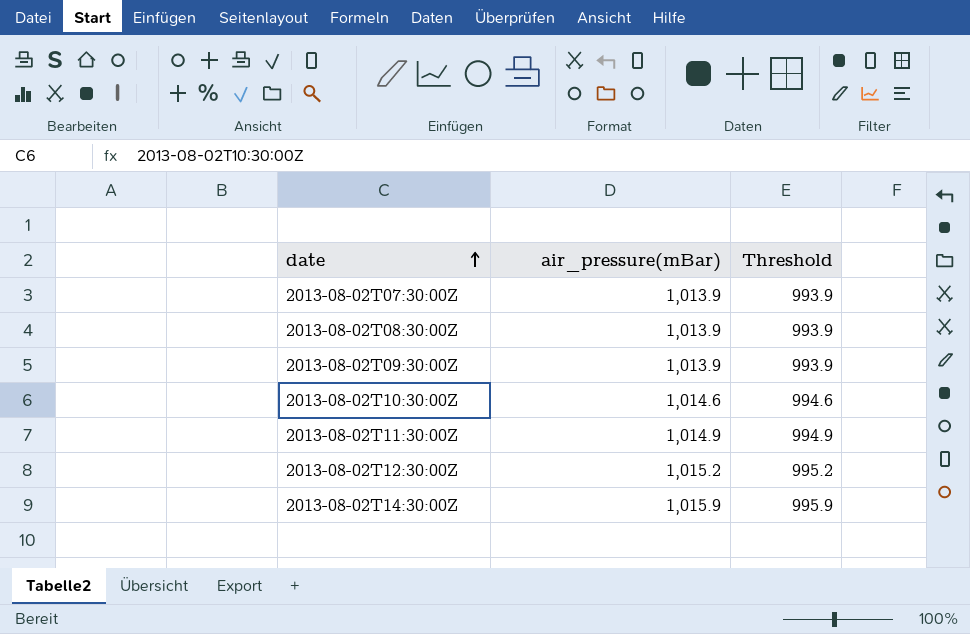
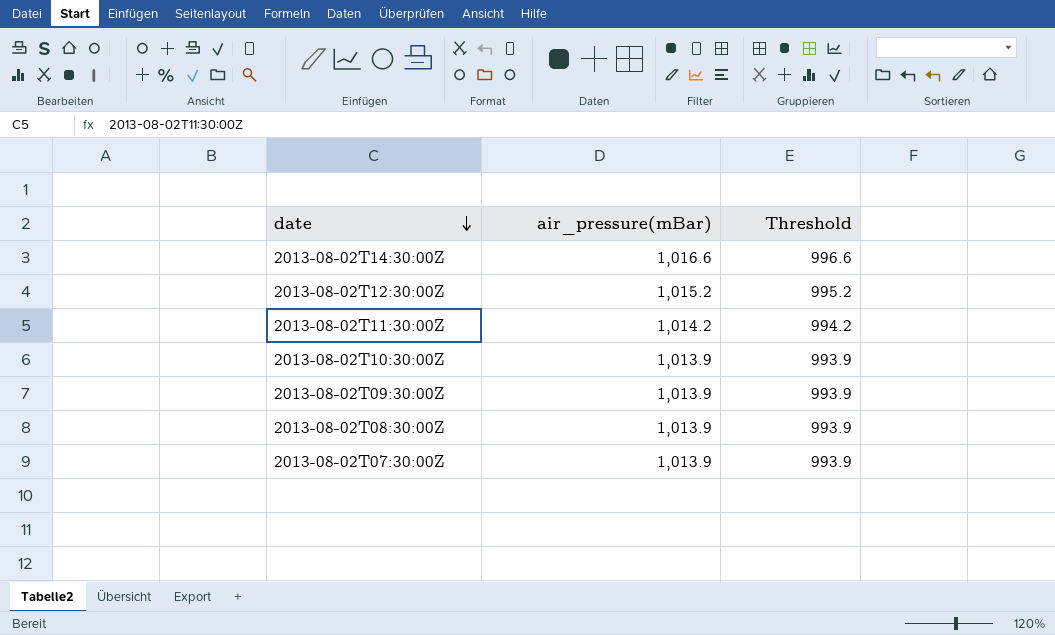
row order: date ascending -> date descending
2013-08-02T14:30:00Z | air_pressure(mBar): 1,015.9 -> 1,016.6
2013-08-02T14:30:00Z | Threshold: 995.9 -> 996.6
2013-08-02T11:30:00Z | air_pressure(mBar): 1,014.9 -> 1,014.2
2013-08-02T11:30:00Z | Threshold: 994.9 -> 994.2
2013-08-02T10:30:00Z | air_pressure(mBar): 1,014.6 -> 1,013.9
2013-08-02T10:30:00Z | Threshold: 994.6 -> 993.9

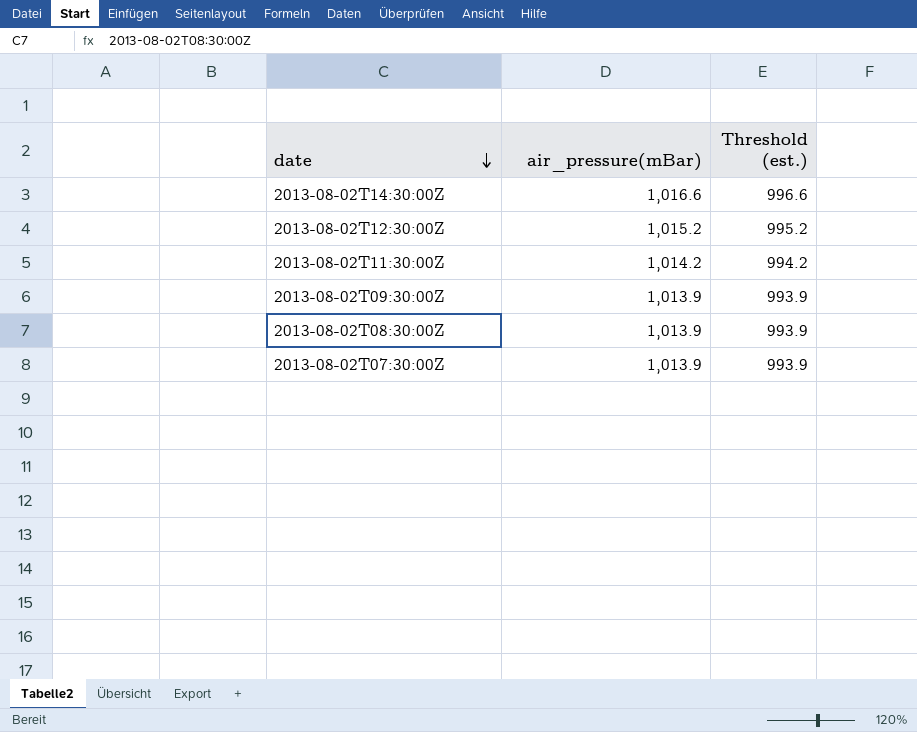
column name: Threshold -> Threshold (est.)
row 2013-08-02T10:30:00Z: 1,013.9 | 993.9 -> none

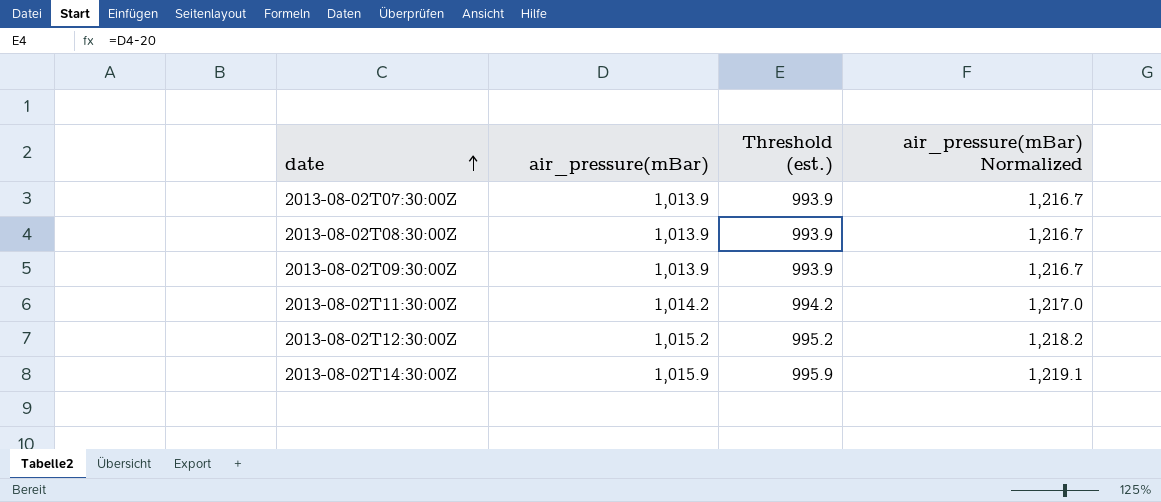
row order: date descending -> date ascending
column air_pressure(mBar) Normalized | formula: none -> [air_pressure(mBar)] * 1.2
2013-08-02T14:30:00Z | air_pressure(mBar): 1,016.6 -> 1,015.9
2013-08-02T14:30:00Z | Threshold (est.): 996.6 -> 995.9

